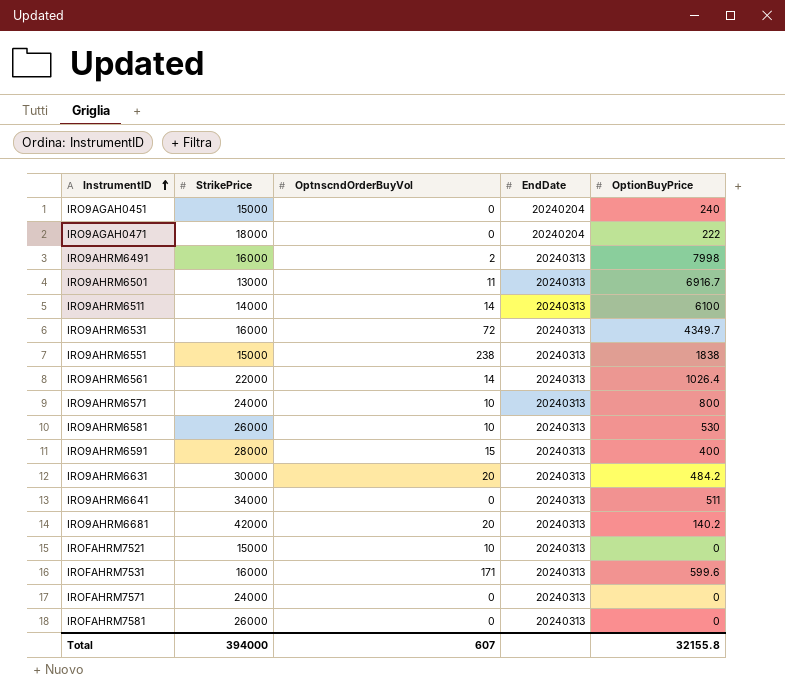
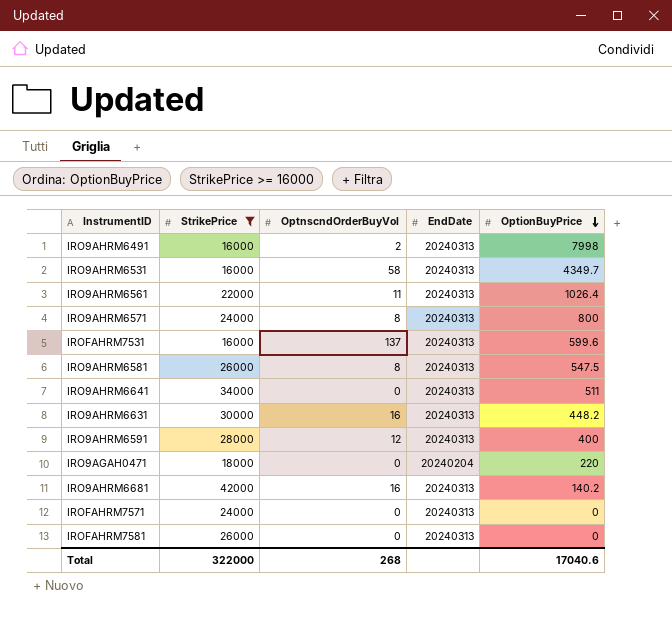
filter: none -> StrikePrice >= 16000
row order: InstrumentID ascending -> OptionBuyPrice descending
IRO9AHRM6531 | OptnscndOrderBuyVol: 72 -> 58
IRO9AHRM6561 | OptnscndOrderBuyVol: 14 -> 11
IRO9AHRM6571 | OptnscndOrderBuyVol: 10 -> 8
IROFAHRM7531 | OptnscndOrderBuyVol: 171 -> 137
IRO9AHRM6581 | OptnscndOrderBuyVol: 10 -> 8
IRO9AHRM6581 | OptionBuyPrice: 530 -> 547.5
IRO9AHRM6631 | OptnscndOrderBuyVol: 20 -> 16
IRO9AHRM6631 | OptionBuyPrice: 484.2 -> 448.2
IRO9AHRM6591 | OptnscndOrderBuyVol: 15 -> 12
IRO9AGAH0471 | OptionBuyPrice: 222 -> 220
IRO9AHRM6681 | OptnscndOrderBuyVol: 20 -> 16
Total | StrikePrice: 394000 -> 322000
Total | OptnscndOrderBuyVol: 607 -> 268
Total | OptionBuyPrice: 32155.8 -> 17040.6

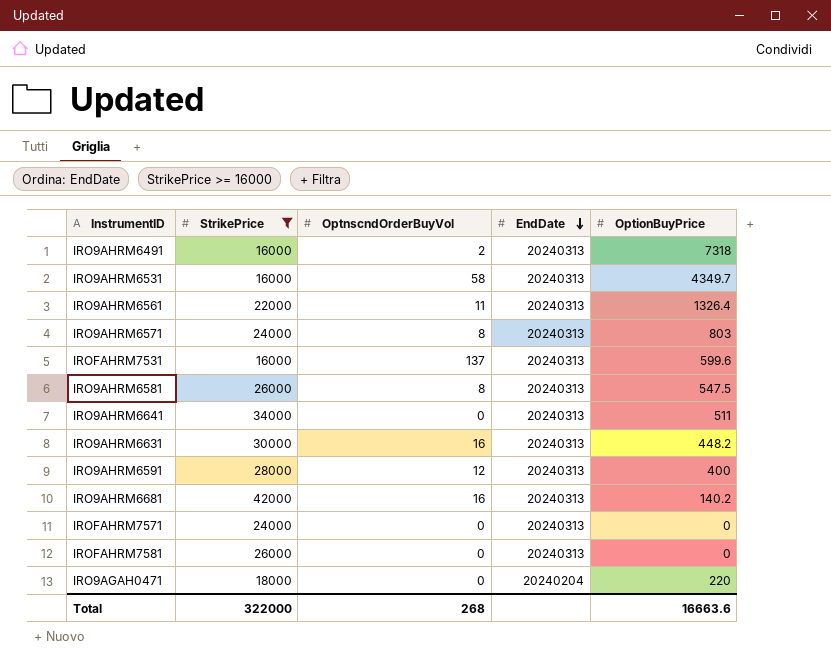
row order: OptionBuyPrice descending -> EndDate descending
IRO9AHRM6491 | OptionBuyPrice: 7998 -> 7318
IRO9AHRM6561 | OptionBuyPrice: 1026.4 -> 1326.4
IRO9AHRM6571 | OptionBuyPrice: 800 -> 803
Total | OptionBuyPrice: 17040.6 -> 16663.6

